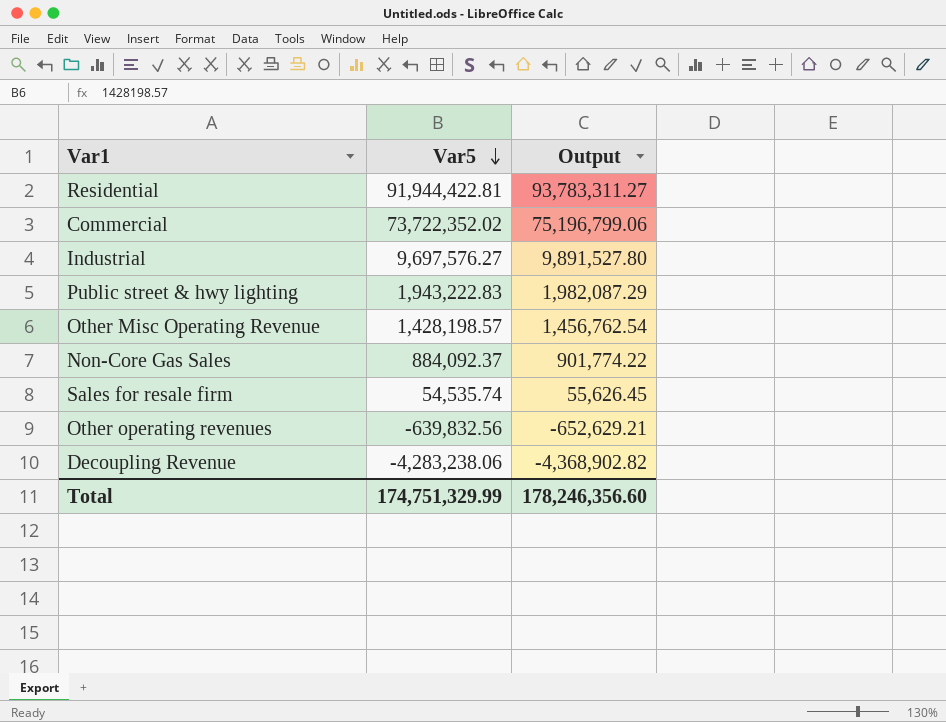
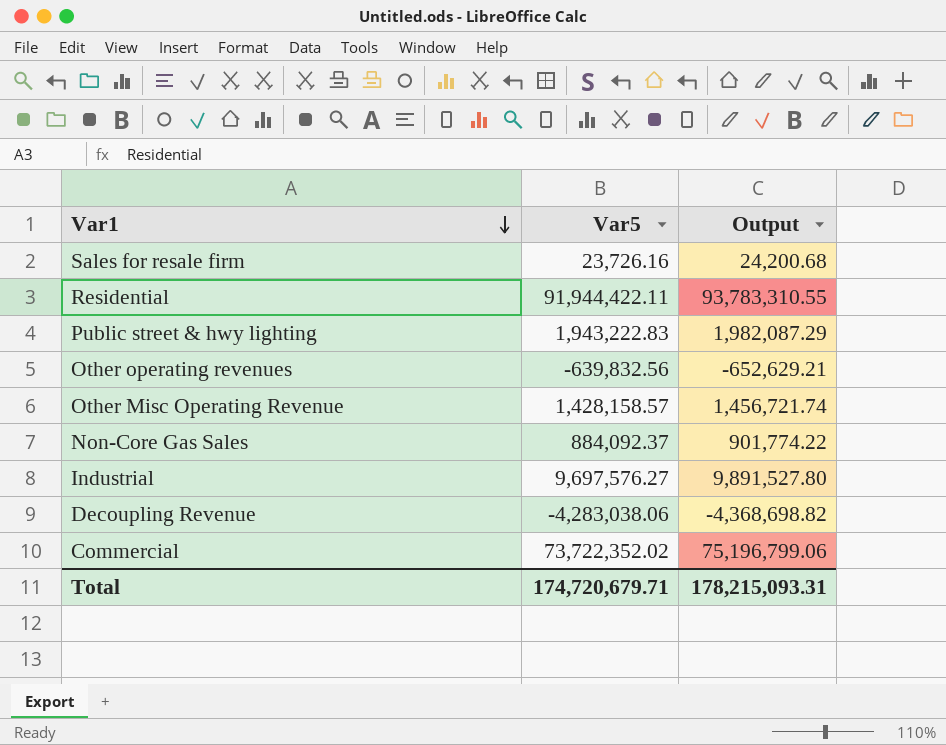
row order: Var5 descending -> Var1 descending
Sales for resale firm | Var5: 54,535.74 -> 23,726.16
Sales for resale firm | Output: 55,626.45 -> 24,200.68
Residential | Var5: 91,944,422.81 -> 91,944,422.11
Residential | Output: 93,783,311.27 -> 93,783,310.55
Other Misc Operating Revenue | Var5: 1,428,198.57 -> 1,428,158.57
Other Misc Operating Revenue | Output: 1,456,762.54 -> 1,456,721.74
Decoupling Revenue | Var5: -4,283,238.06 -> -4,283,038.06
Decoupling Revenue | Output: -4,368,902.82 -> -4,368,698.82
Total | Var5: 174,751,329.99 -> 174,720,679.71
Total | Output: 178,246,356.60 -> 178,215,093.31

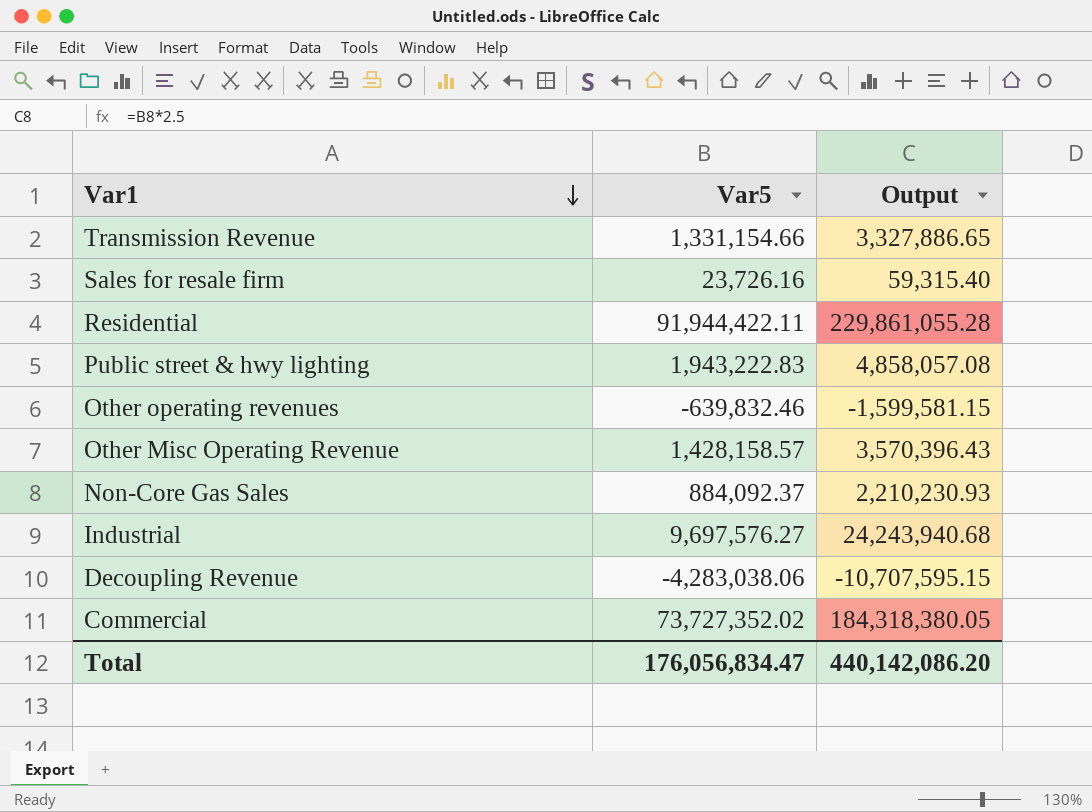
column Output | formula: [Var5] * 1.02 -> [Var5] * 2.5
row Transmission Revenue: none -> 1,331,154.66 | 3,327,886.65
Other operating revenues | Var5: -639,832.56 -> -639,832.46
Commercial | Var5: 73,722,352.02 -> 73,727,352.02
Total | Var5: 174,720,679.71 -> 176,056,834.47
Total | Output: 178,215,093.31 -> 440,142,086.20

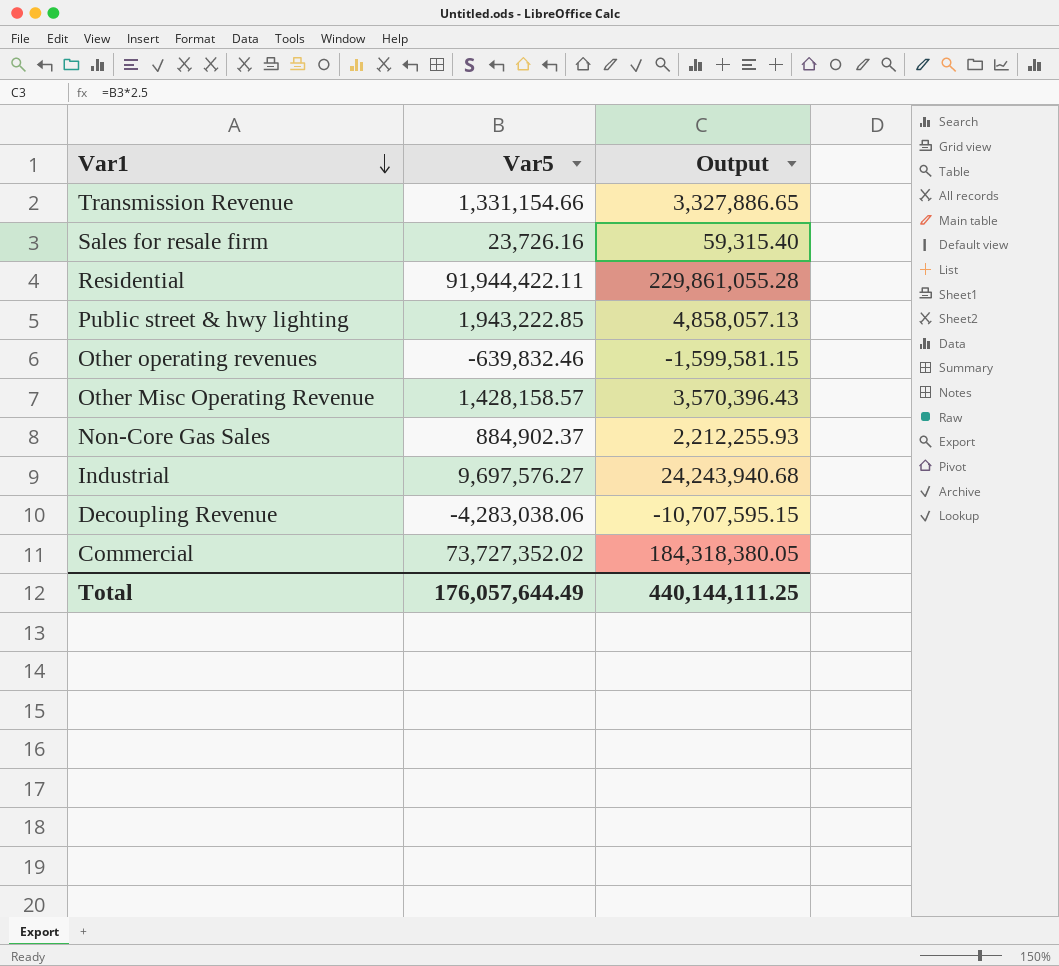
Public street & hwy lighting | Var5: 1,943,222.83 -> 1,943,222.85
Public street & hwy lighting | Output: 4,858,057.08 -> 4,858,057.13
Non-Core Gas Sales | Var5: 884,092.37 -> 884,902.37
Non-Core Gas Sales | Output: 2,210,230.93 -> 2,212,255.93
Total | Var5: 176,056,834.47 -> 176,057,644.49
Total | Output: 440,142,086.20 -> 440,144,111.25

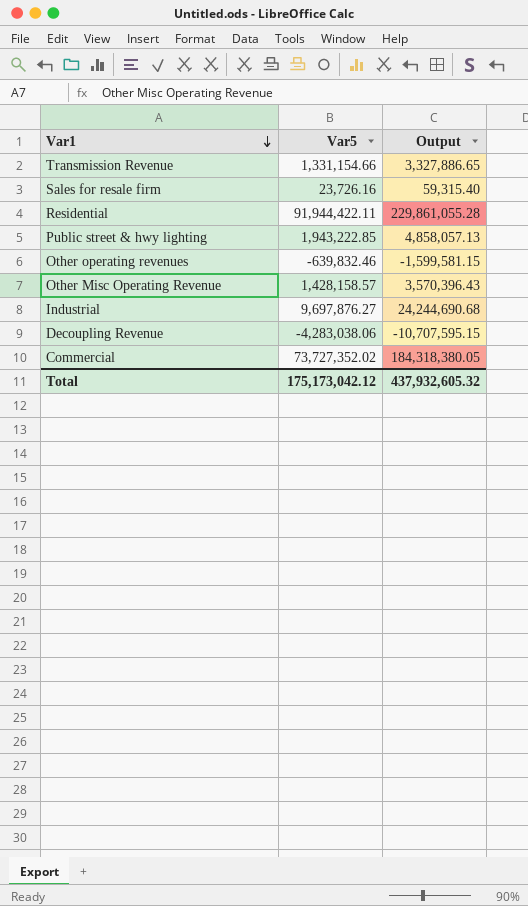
row Non-Core Gas Sales: 884,902.37 | 2,212,255.93 -> none
Industrial | Var5: 9,697,576.27 -> 9,697,876.27
Industrial | Output: 24,243,940.68 -> 24,244,690.68
Total | Var5: 176,057,644.49 -> 175,173,042.12
Total | Output: 440,144,111.25 -> 437,932,605.32

